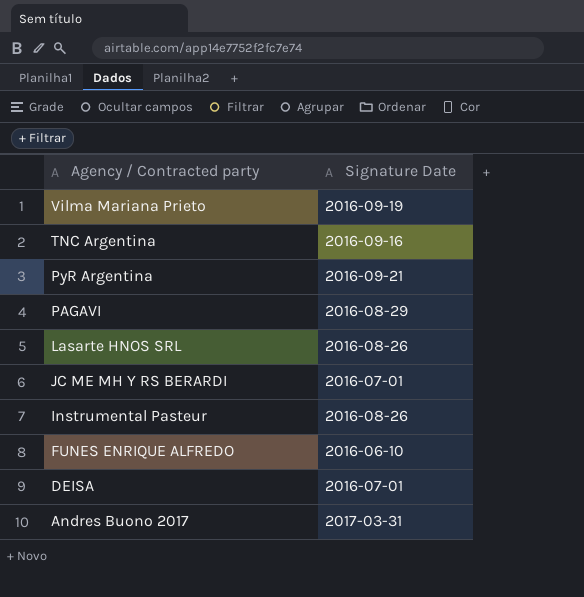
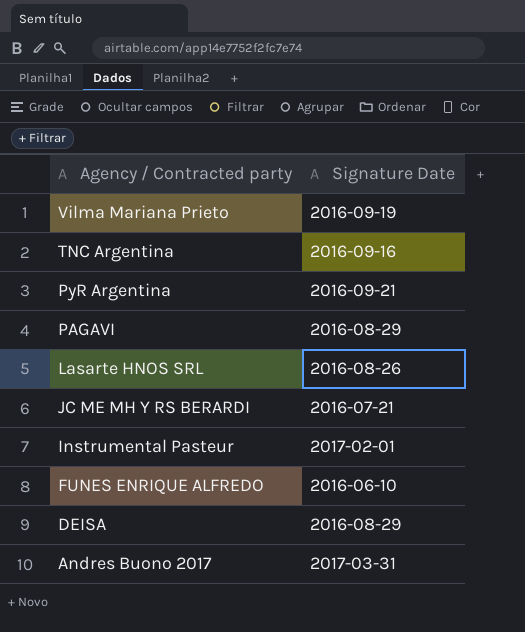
JC ME MH Y RS BERARDI | Signature Date: 2016-07-01 -> 2016-07-21
Instrumental Pasteur | Signature Date: 2016-08-26 -> 2017-02-01
DEISA | Signature Date: 2016-07-01 -> 2016-08-29

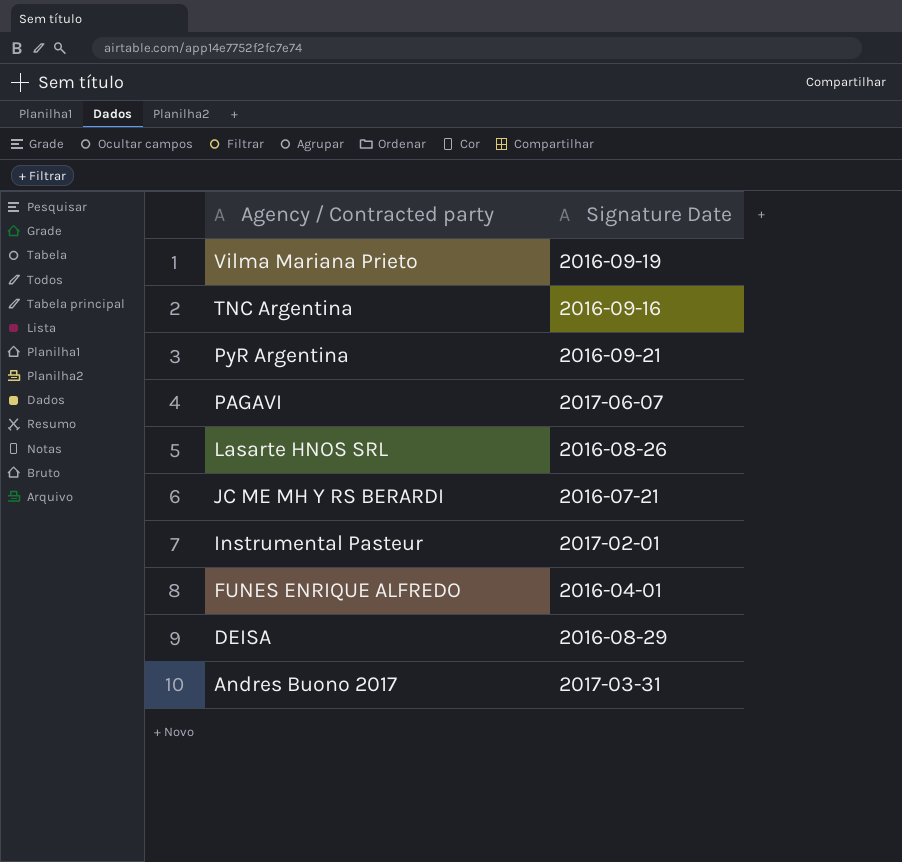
PAGAVI | Signature Date: 2016-08-29 -> 2017-06-07
FUNES ENRIQUE ALFREDO | Signature Date: 2016-06-10 -> 2016-04-01

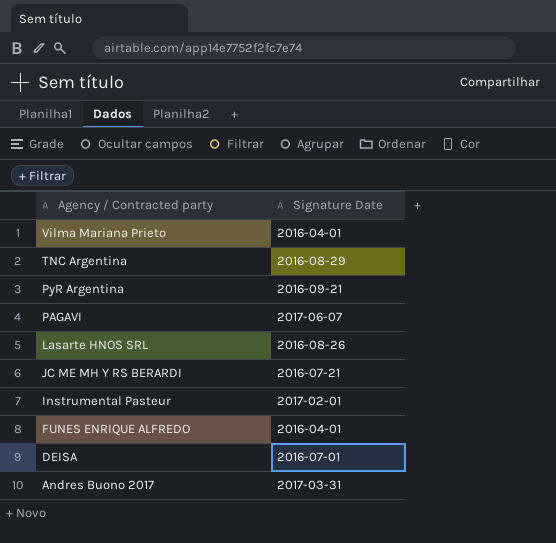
Vilma Mariana Prieto | Signature Date: 2016-09-19 -> 2016-04-01
TNC Argentina | Signature Date: 2016-09-16 -> 2016-08-29
DEISA | Signature Date: 2016-08-29 -> 2016-07-01

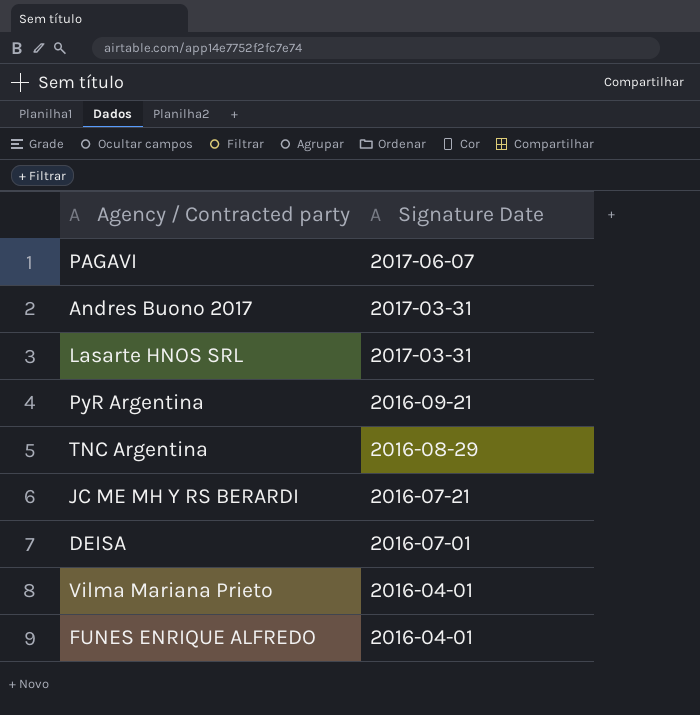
row order: Agency / Contracted party descending -> Signature Date descending
row Instrumental Pasteur: 2017-02-01 -> none
Lasarte HNOS SRL | Signature Date: 2016-08-26 -> 2017-03-31

